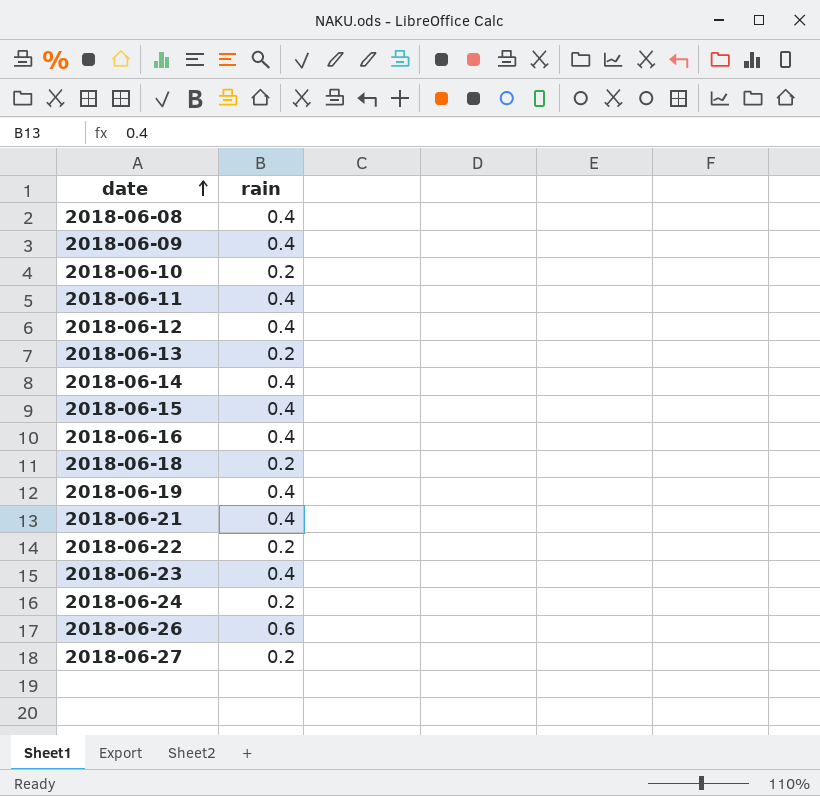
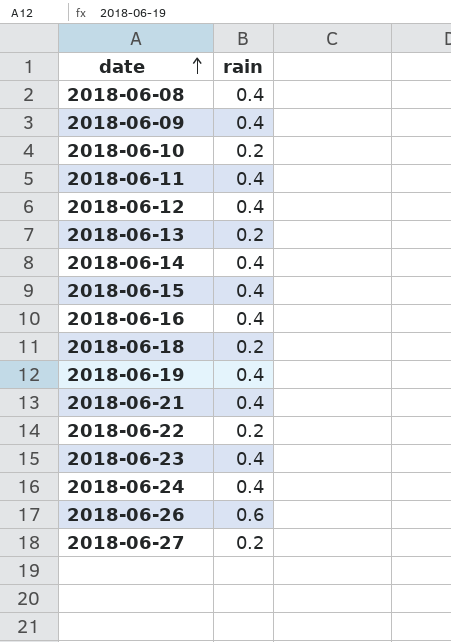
2018-06-24 | rain: 0.2 -> 0.4

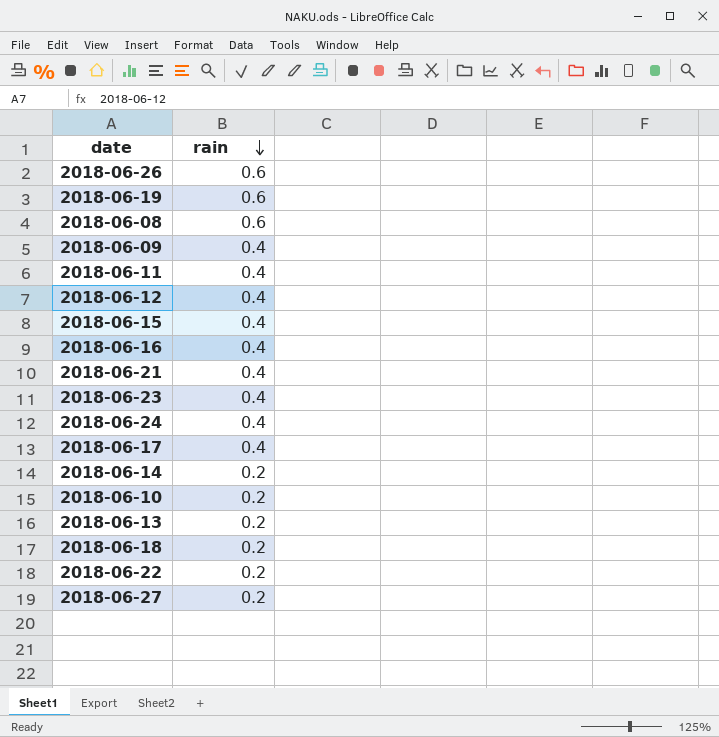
row order: date ascending -> rain descending
2018-06-19 | rain: 0.4 -> 0.6
2018-06-08 | rain: 0.4 -> 0.6
row 2018-06-17: none -> 0.4
2018-06-14 | rain: 0.4 -> 0.2

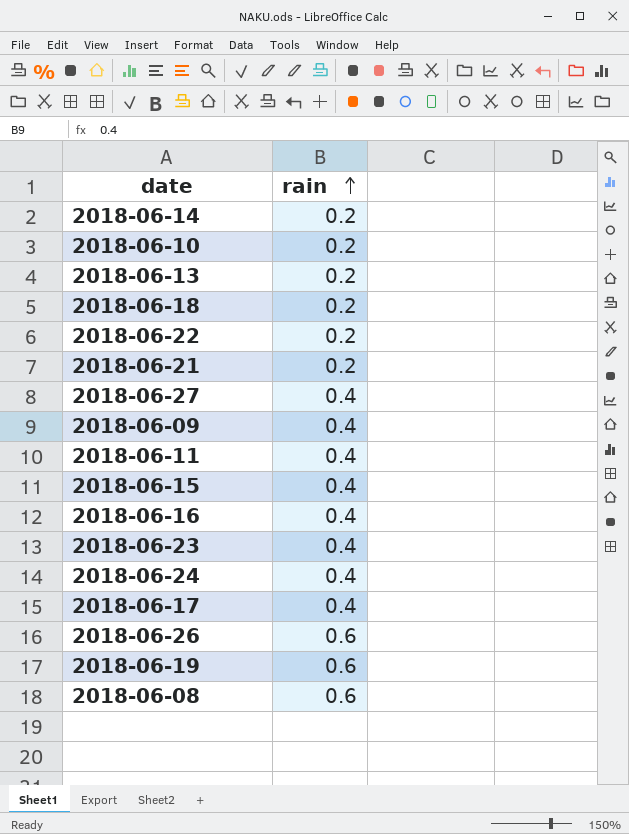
row order: rain descending -> rain ascending
row 2018-06-12: 0.4 -> none
2018-06-21 | rain: 0.4 -> 0.2
2018-06-27 | rain: 0.2 -> 0.4

